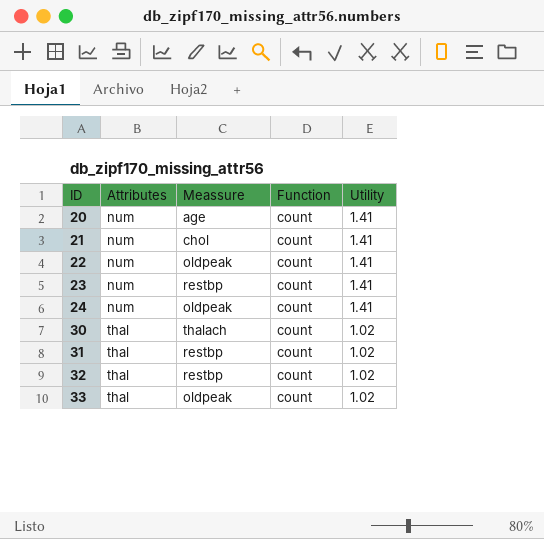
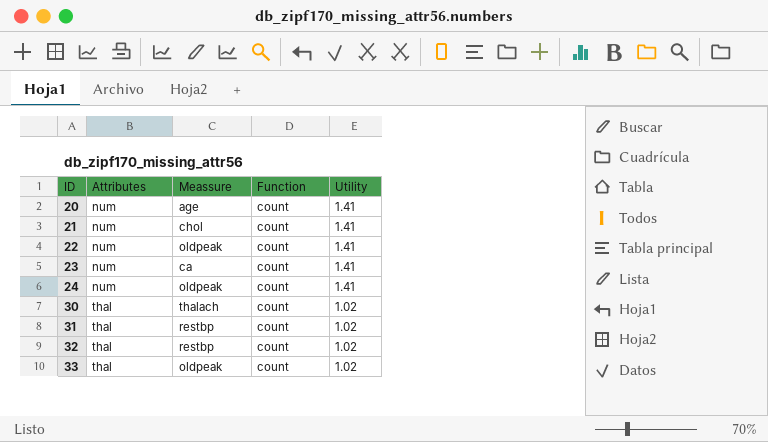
23 | Meassure: restbp -> ca

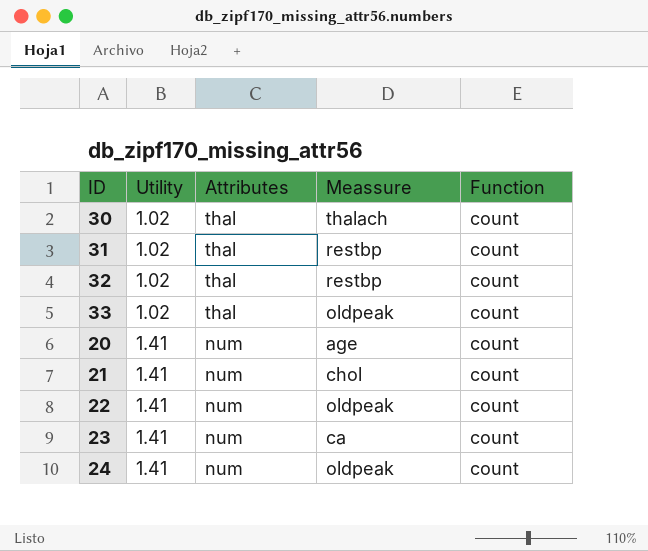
row order: ID ascending -> Utility ascending
column Utility | position: 5 -> 2

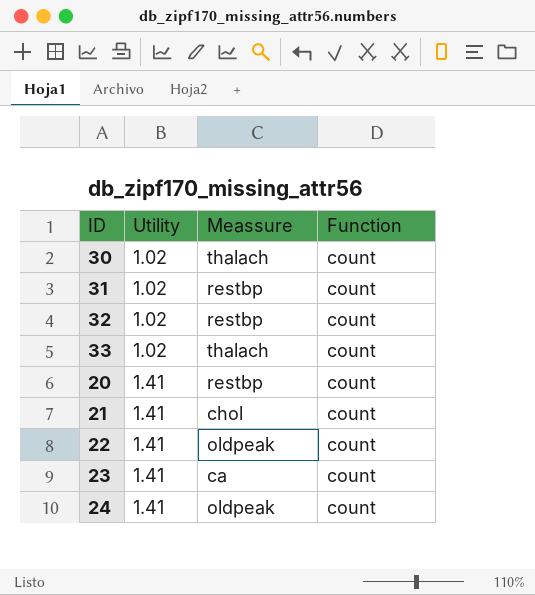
column Attributes | position: 3 -> none
33 | Meassure: oldpeak -> thalach
20 | Meassure: age -> restbp

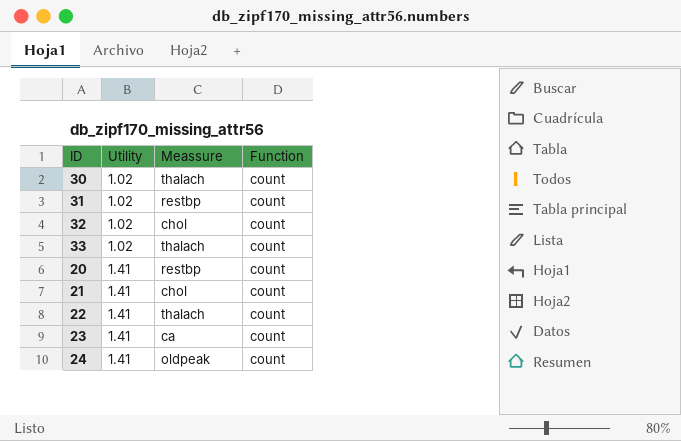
32 | Meassure: restbp -> chol
22 | Meassure: oldpeak -> thalach

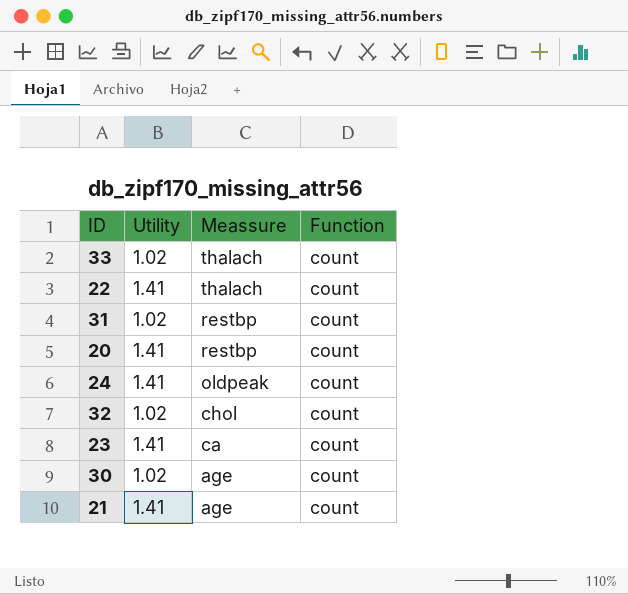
row order: Utility ascending -> Meassure descending
30 | Meassure: thalach -> age
21 | Meassure: chol -> age

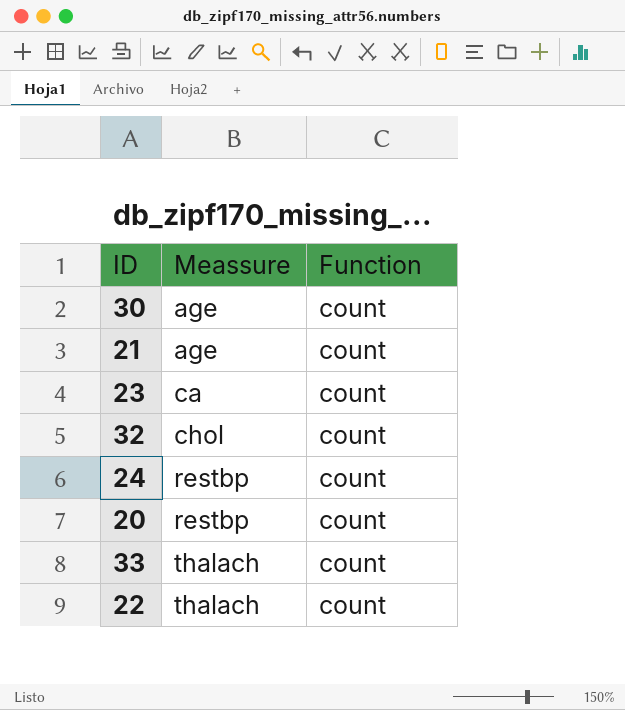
row order: Meassure descending -> Meassure ascending
column Utility | position: 2 -> none
row 31: 1.02 | restbp | count -> none
24 | Meassure: oldpeak -> restbp

